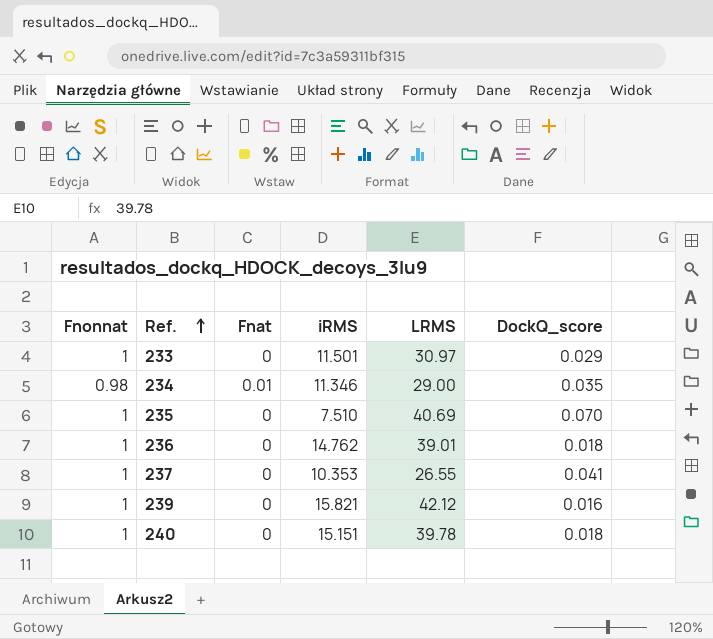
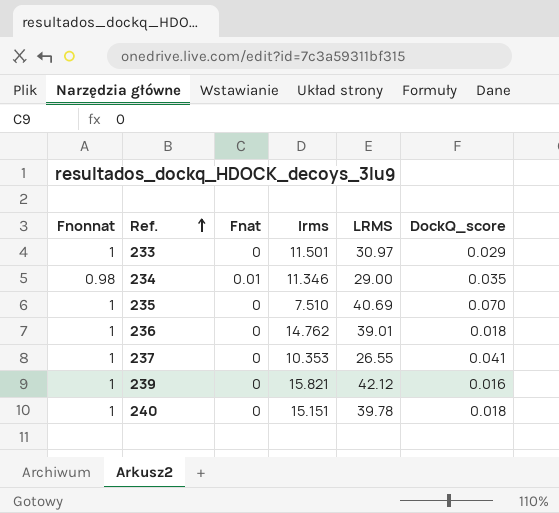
column name: iRMS -> Irms

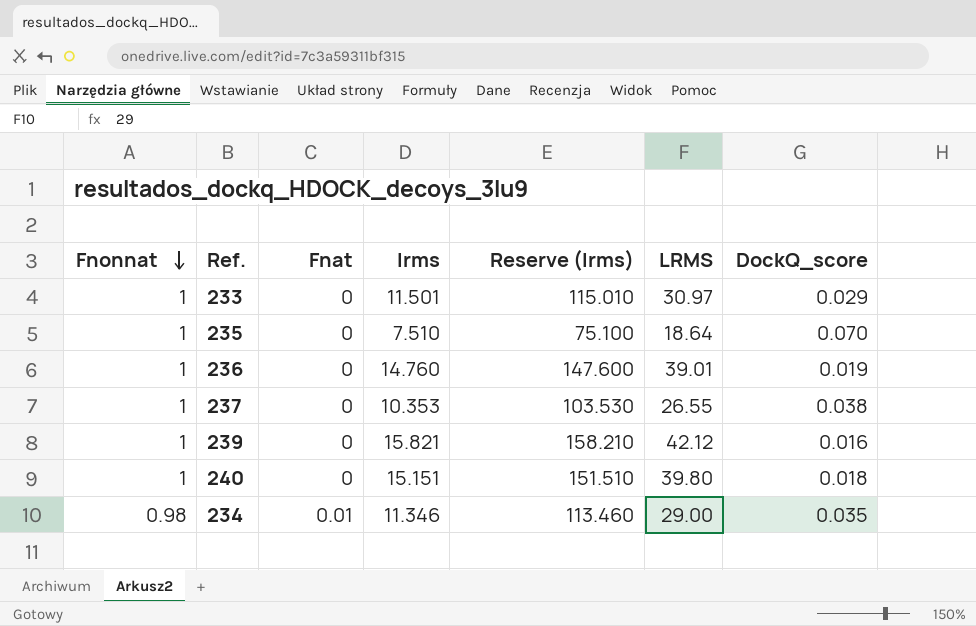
row order: Ref. ascending -> Fnonnat descending
column Reserve (Irms) | formula: none -> [Irms] * 10
235 | LRMS: 40.69 -> 18.64
236 | Irms: 14.762 -> 14.760
236 | DockQ_score: 0.018 -> 0.019
237 | DockQ_score: 0.041 -> 0.038
240 | LRMS: 39.78 -> 39.80

